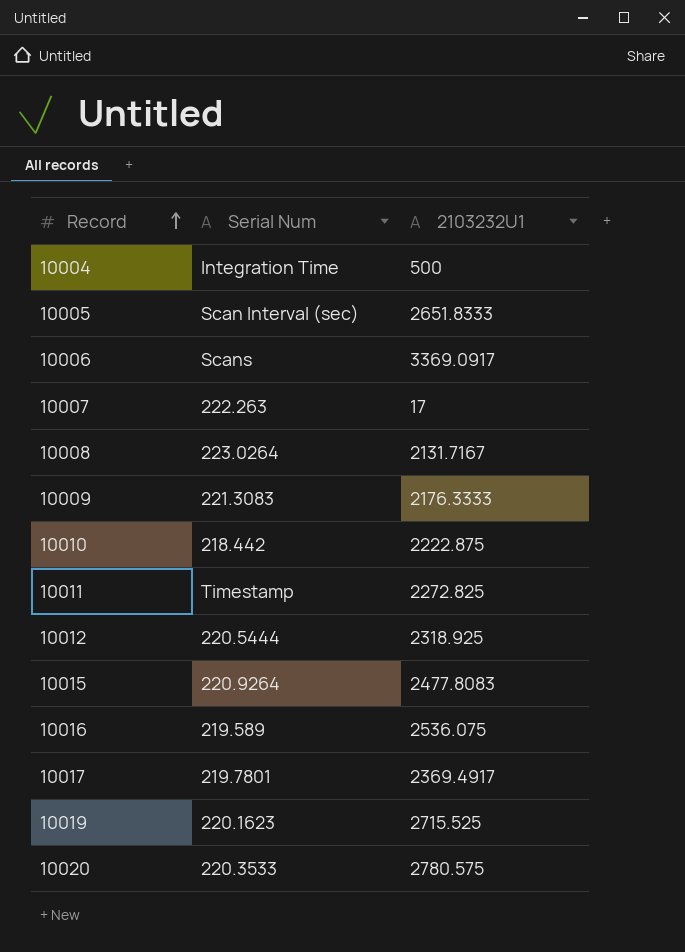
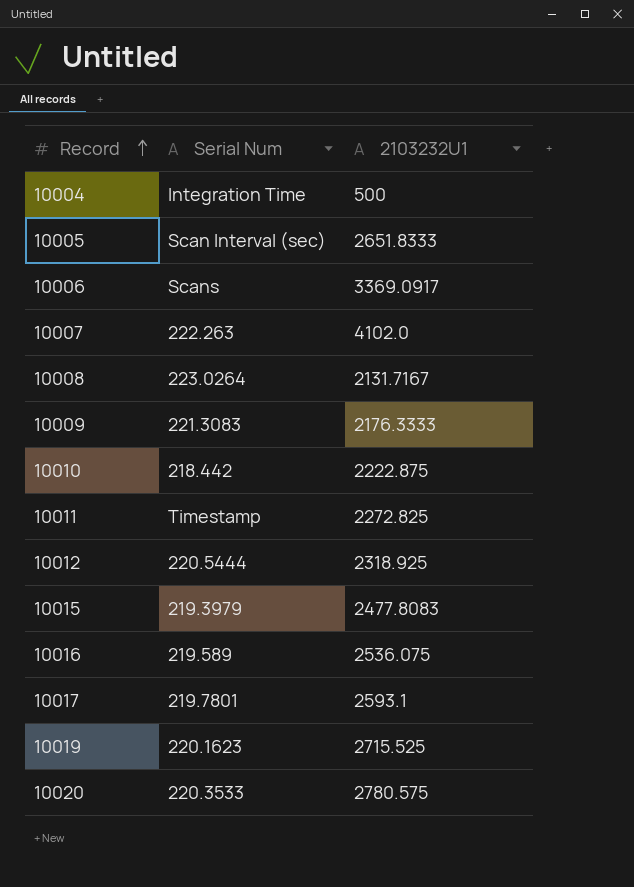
10007 | 2103232U1: 17 -> 4102.0
10015 | Serial Num: 220.9264 -> 219.3979
10017 | 2103232U1: 2369.4917 -> 2593.1

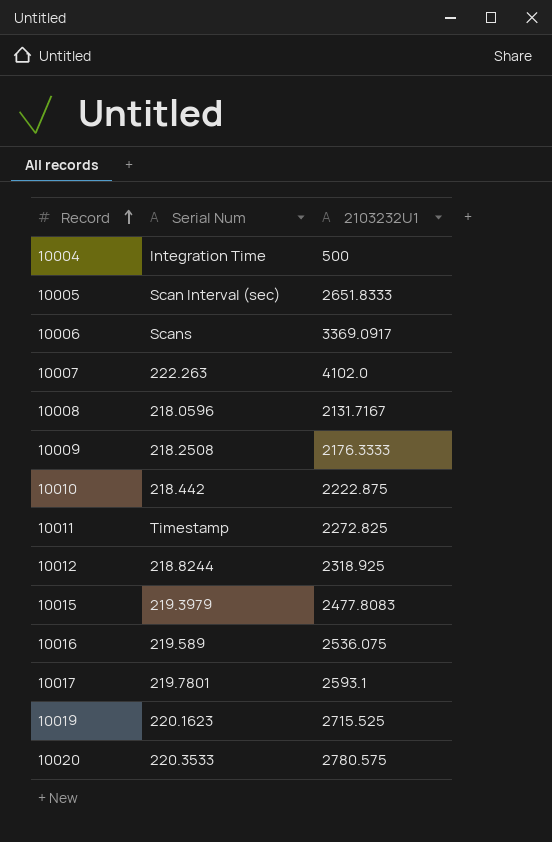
10008 | Serial Num: 223.0264 -> 218.0596
10009 | Serial Num: 221.3083 -> 218.2508
10012 | Serial Num: 220.5444 -> 218.8244

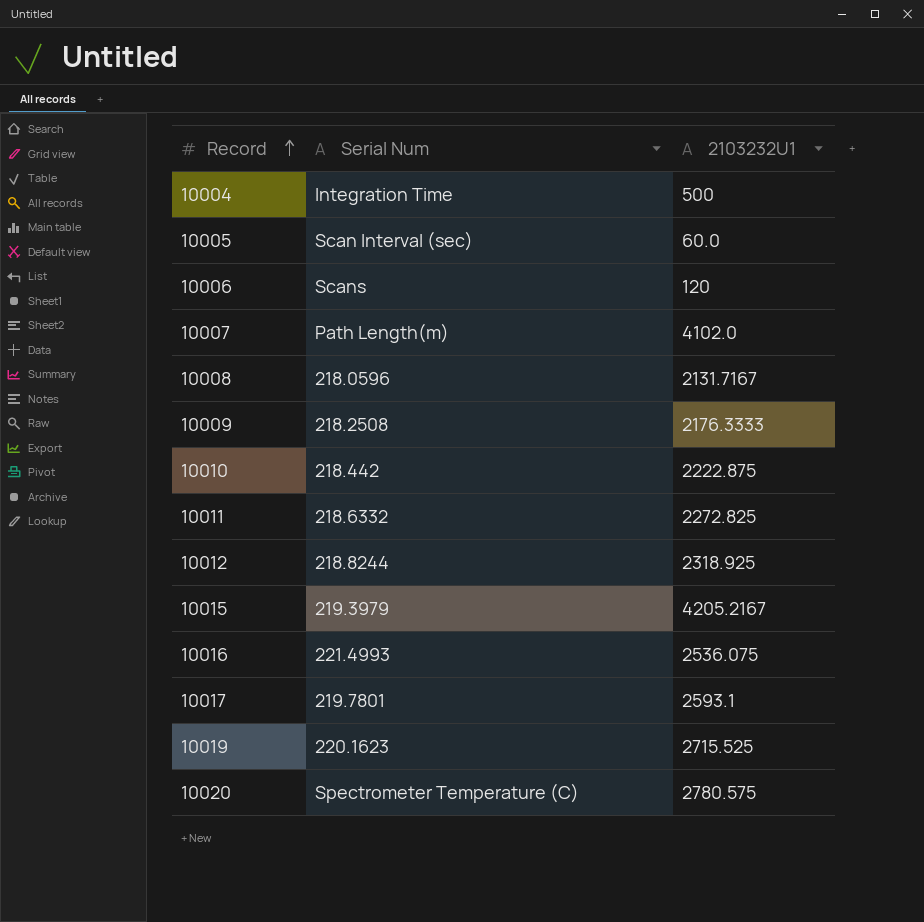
10005 | 2103232U1: 2651.8333 -> 60.0
10006 | 2103232U1: 3369.0917 -> 120
10007 | Serial Num: 222.263 -> Path Length(m)
10011 | Serial Num: Timestamp -> 218.6332
10015 | 2103232U1: 2477.8083 -> 4205.2167
10016 | Serial Num: 219.589 -> 221.4993
10020 | Serial Num: 220.3533 -> Spectrometer Temperature (C)

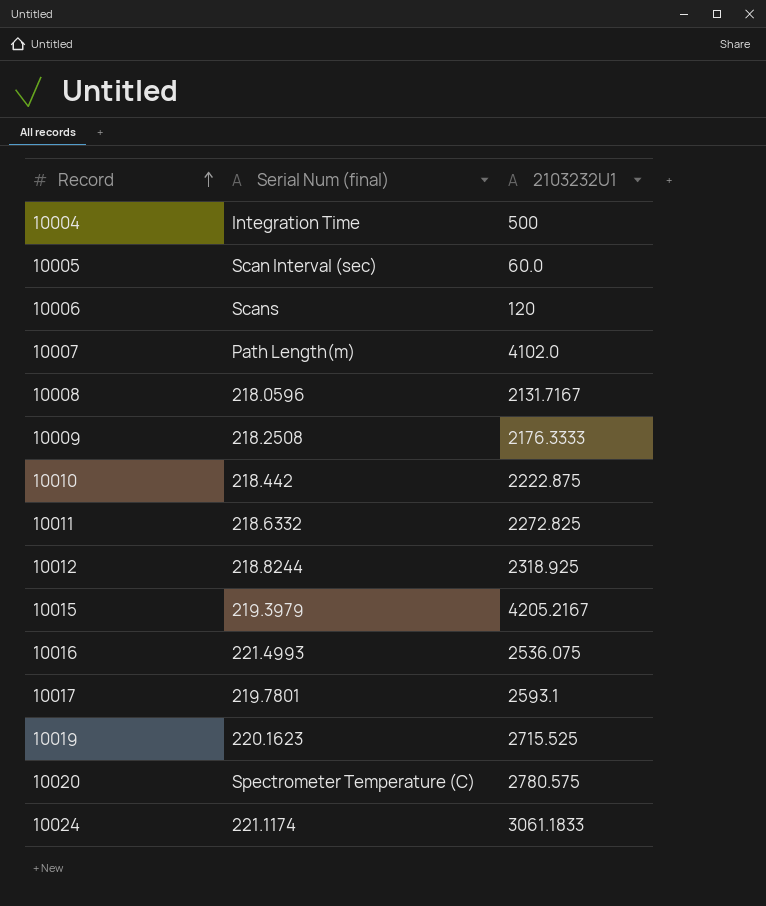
column name: Serial Num -> Serial Num (final)
row 10024: none -> 221.1174 | 3061.1833

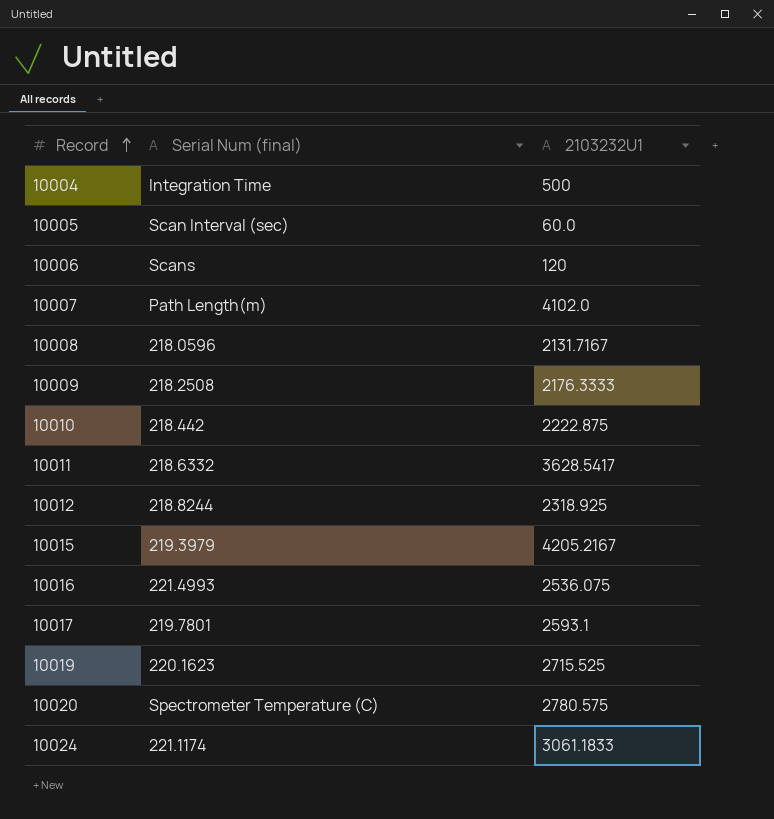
10011 | 2103232U1: 2272.825 -> 3628.5417

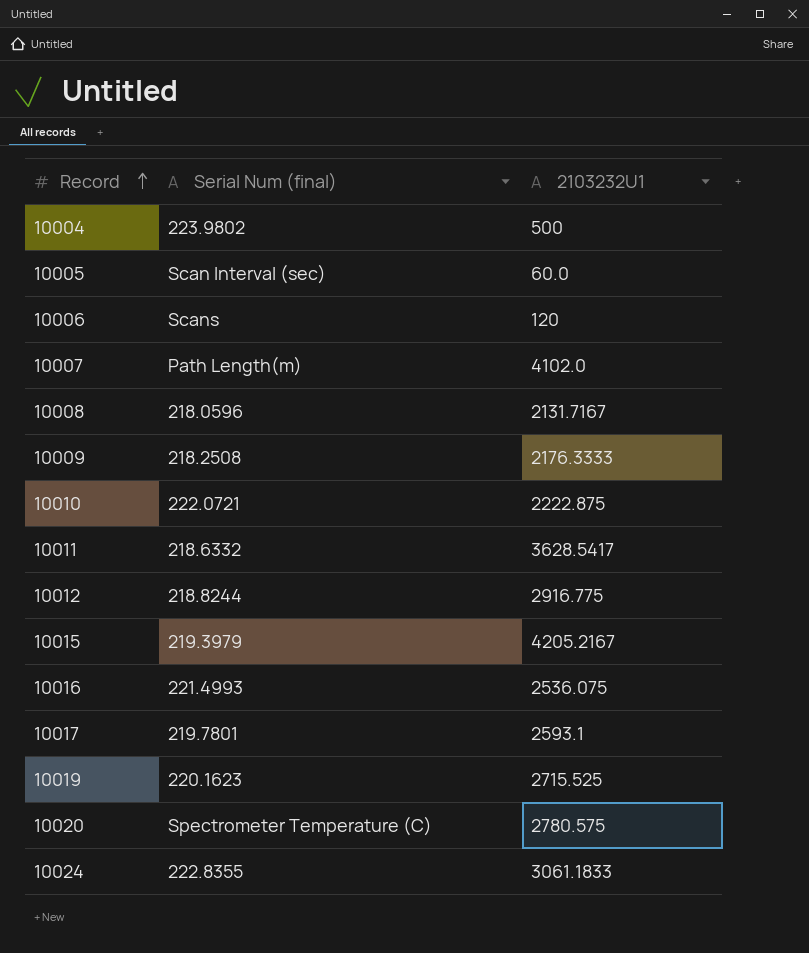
10004 | Serial Num (final): Integration Time -> 223.9802
10010 | Serial Num (final): 218.442 -> 222.0721
10012 | 2103232U1: 2318.925 -> 2916.775
10024 | Serial Num (final): 221.1174 -> 222.8355

